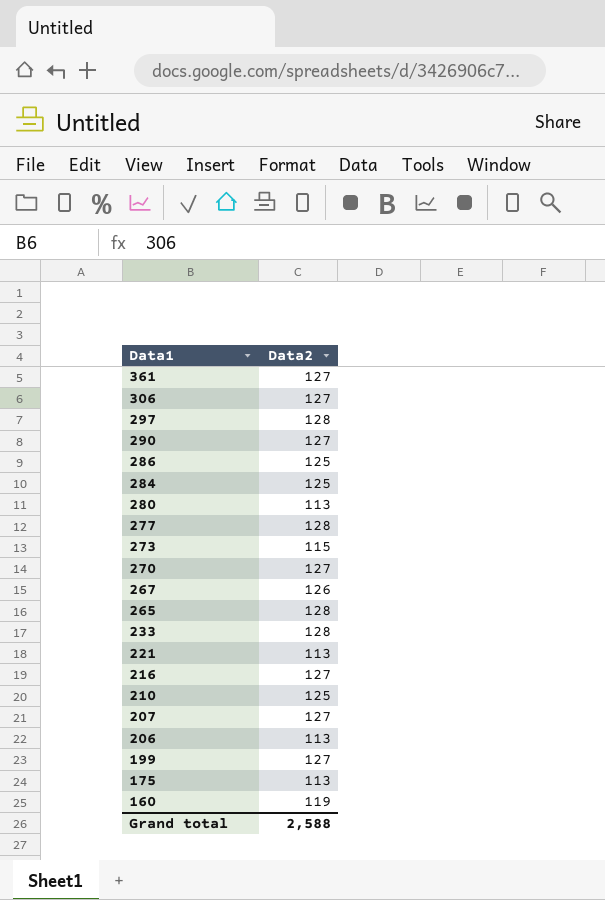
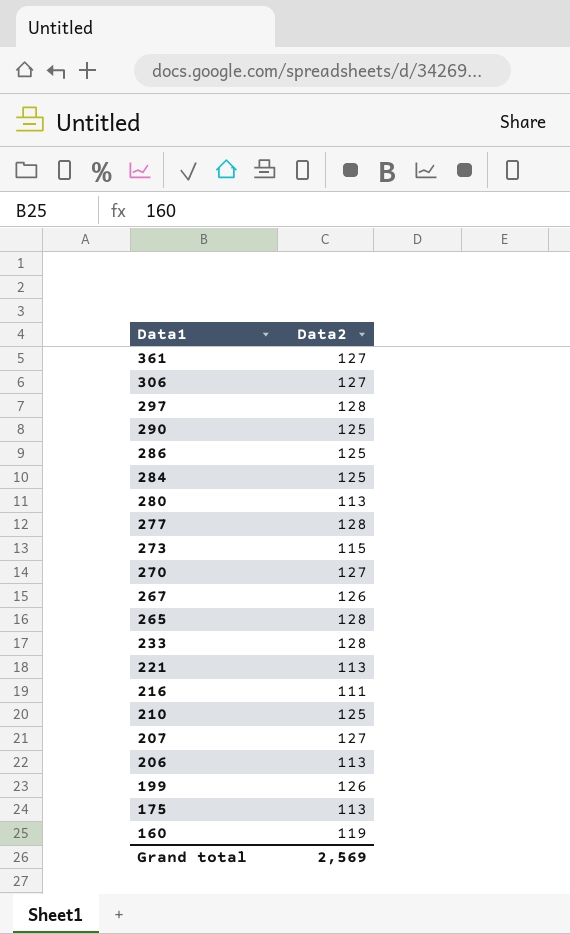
290 | Data2: 127 -> 125
216 | Data2: 127 -> 111
199 | Data2: 127 -> 126
Grand total | Data2: 2,588 -> 2,569

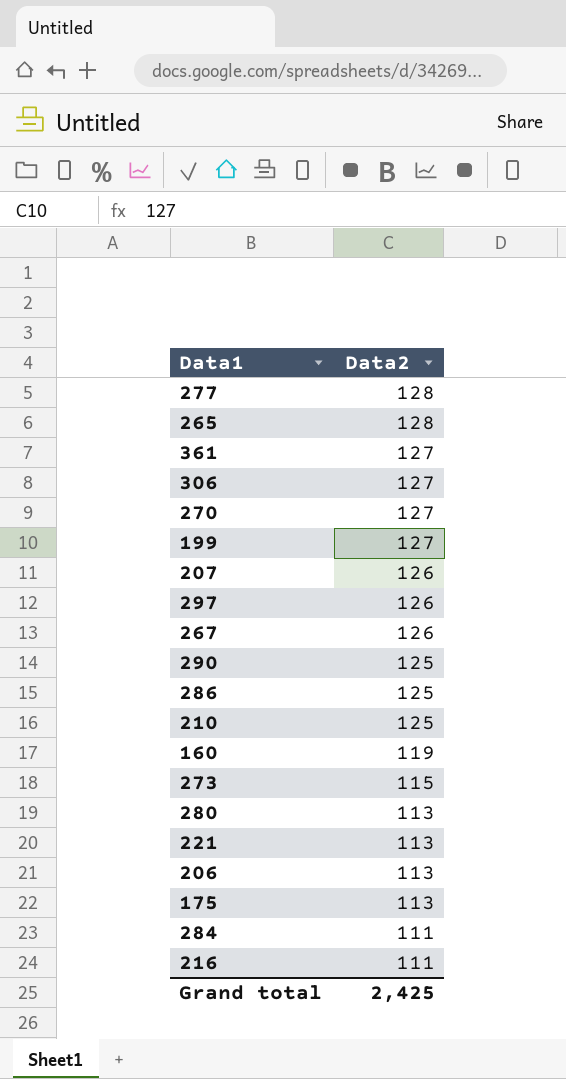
row order: Data1 descending -> Data2 descending
row 233: 128 -> none
199 | Data2: 126 -> 127
207 | Data2: 127 -> 126
297 | Data2: 128 -> 126
284 | Data2: 125 -> 111
Grand total | Data2: 2,569 -> 2,425

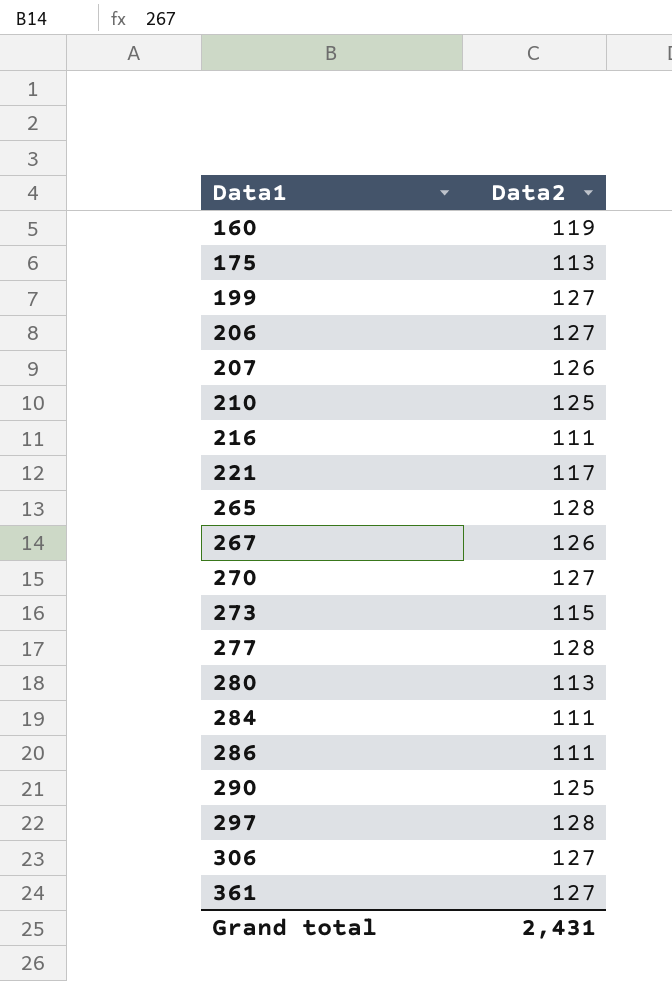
row order: Data2 descending -> Data1 ascending
206 | Data2: 113 -> 127
221 | Data2: 113 -> 117
286 | Data2: 125 -> 111
297 | Data2: 126 -> 128
Grand total | Data2: 2,425 -> 2,431

